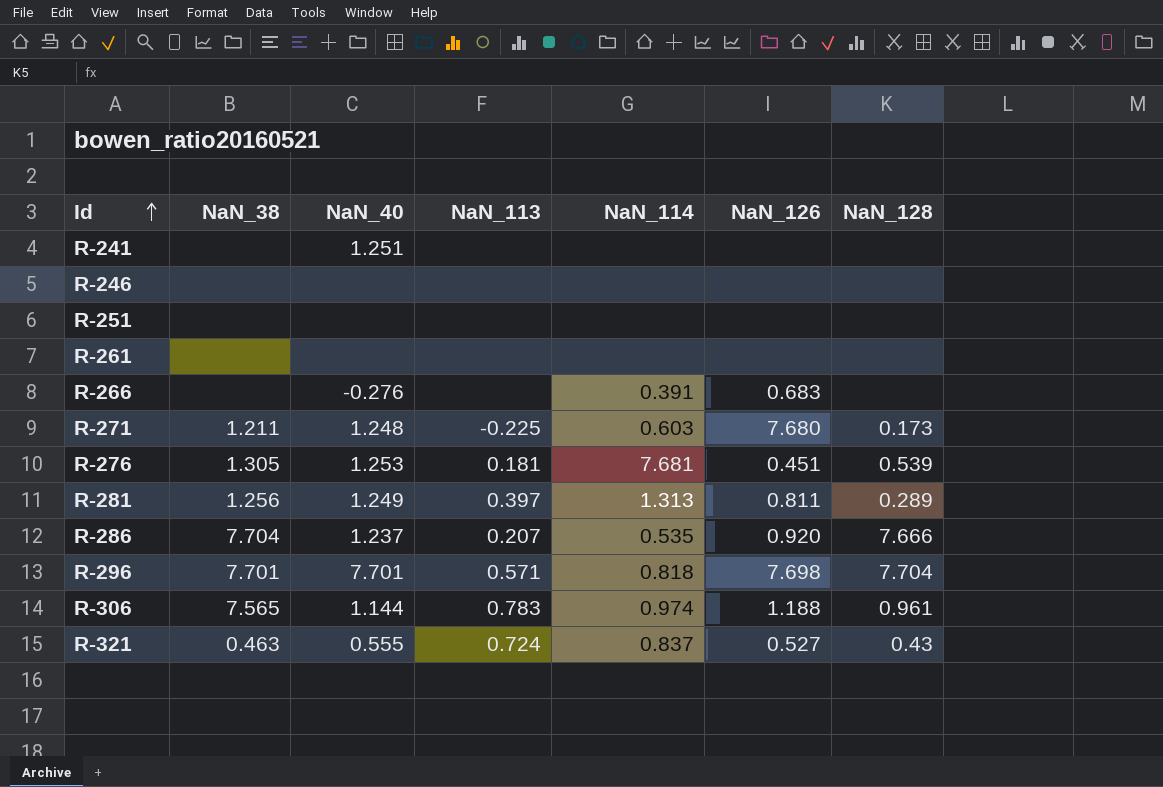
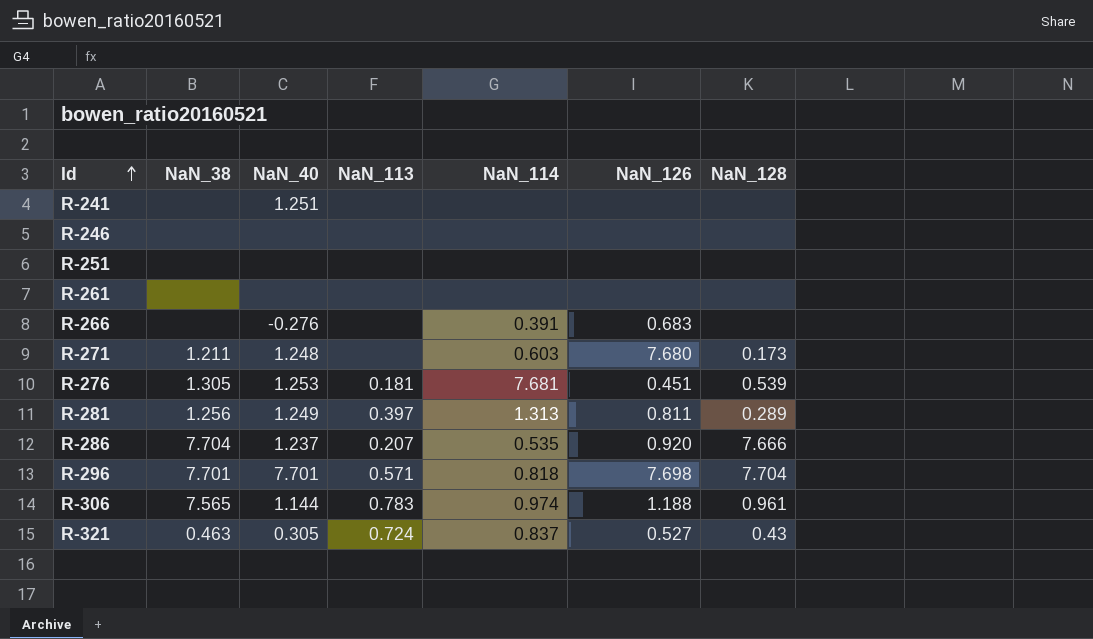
R-271 | NaN_113: -0.225 -> none
R-321 | NaN_40: 0.555 -> 0.305

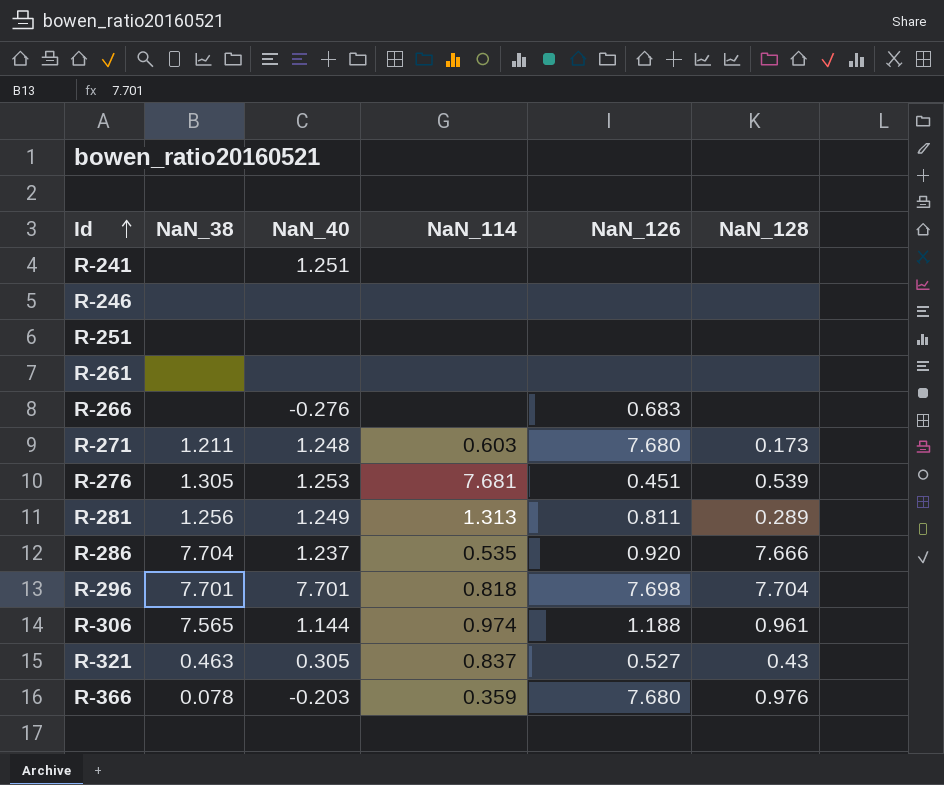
column NaN_113 | position: 4 -> none
R-266 | NaN_114: 0.391 -> none
row R-366: none -> 0.078 | -0.203 | 0.359 | 7.680 | 0.976

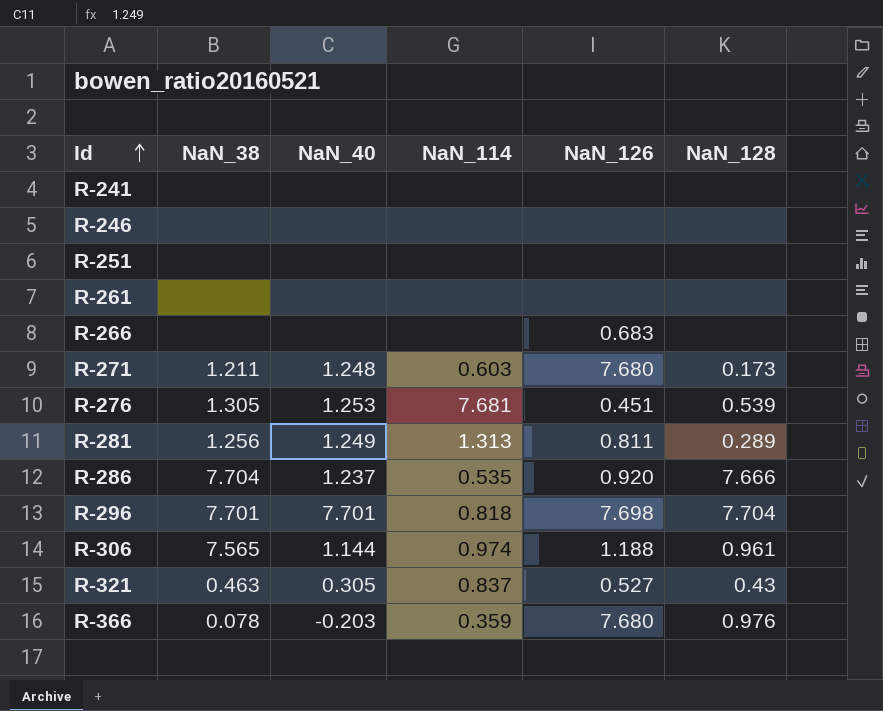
R-241 | NaN_40: 1.251 -> none
R-266 | NaN_40: -0.276 -> none

